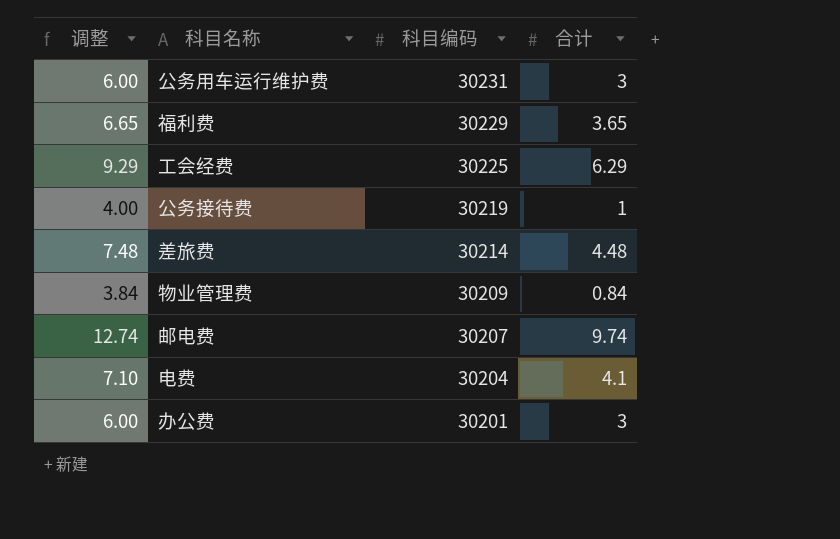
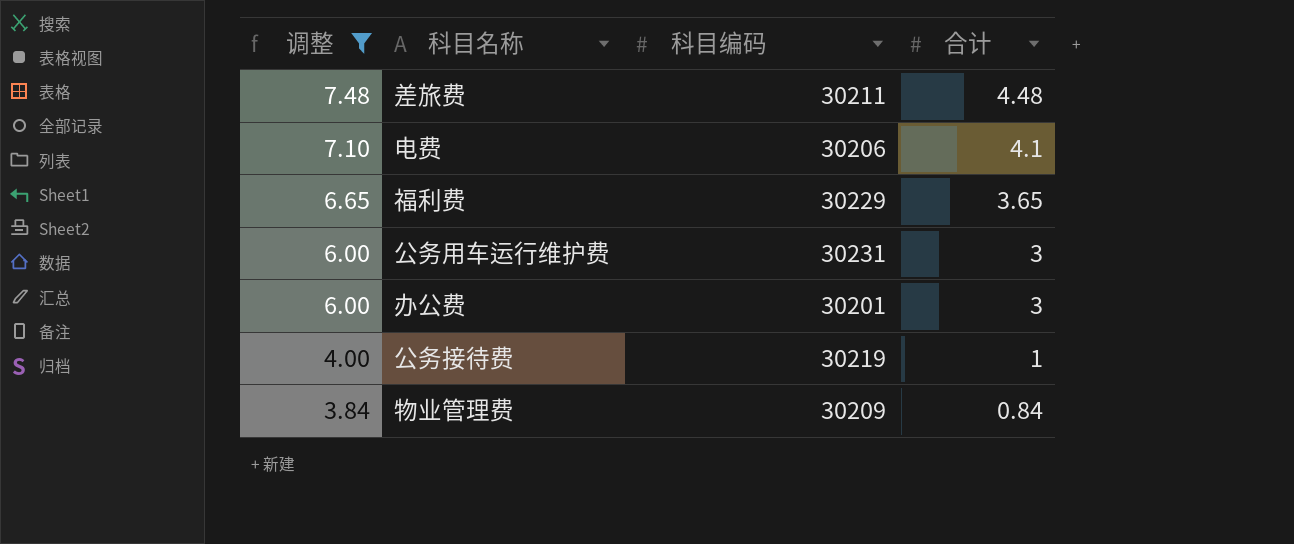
filter: none -> 调整 <= 7.48
row order: 科目编码 descending -> 调整 descending
差旅费 | 科目编码: 30214 -> 30211
电费 | 科目编码: 30204 -> 30206

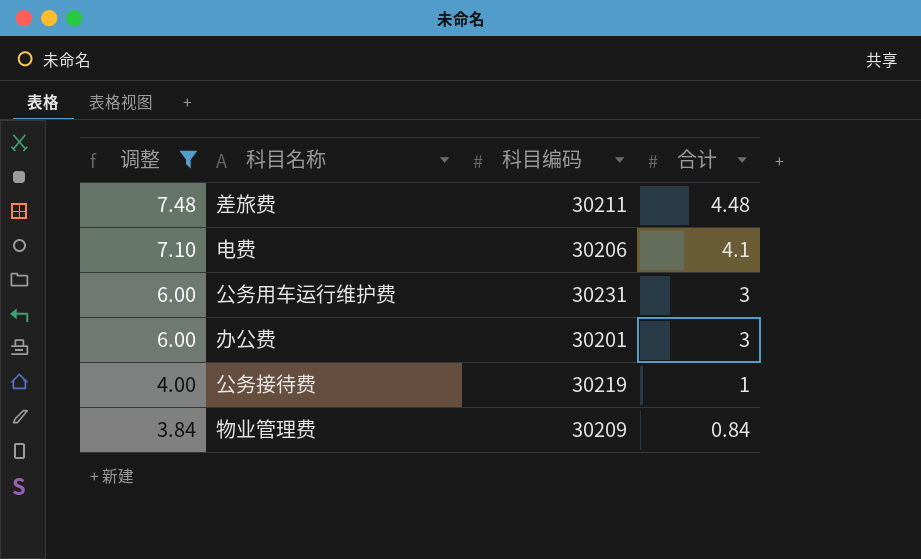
row 福利费: 6.65 | 30229 | 3.65 -> none

